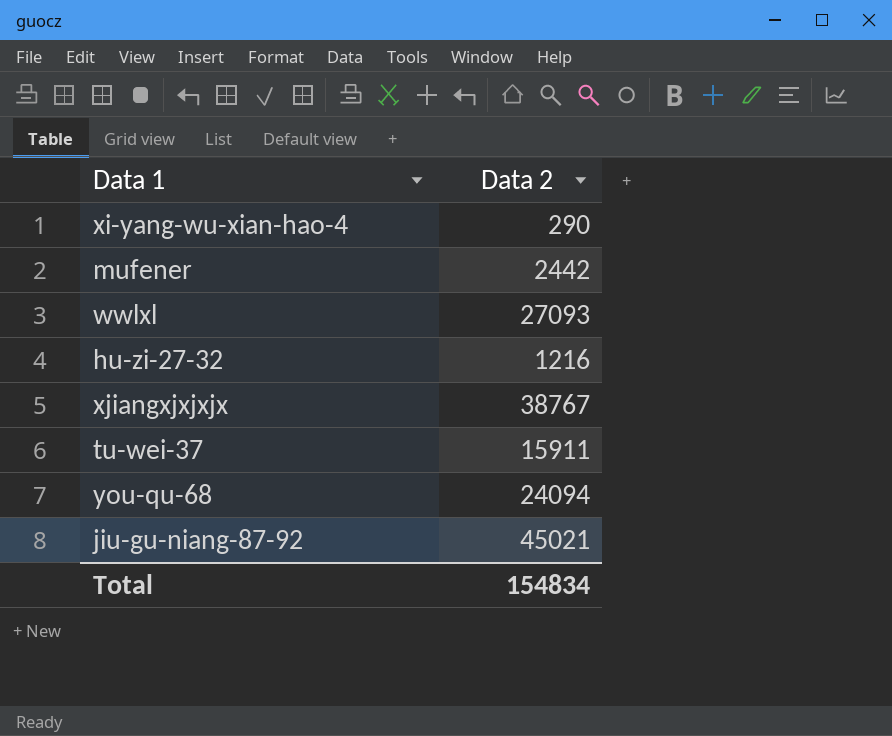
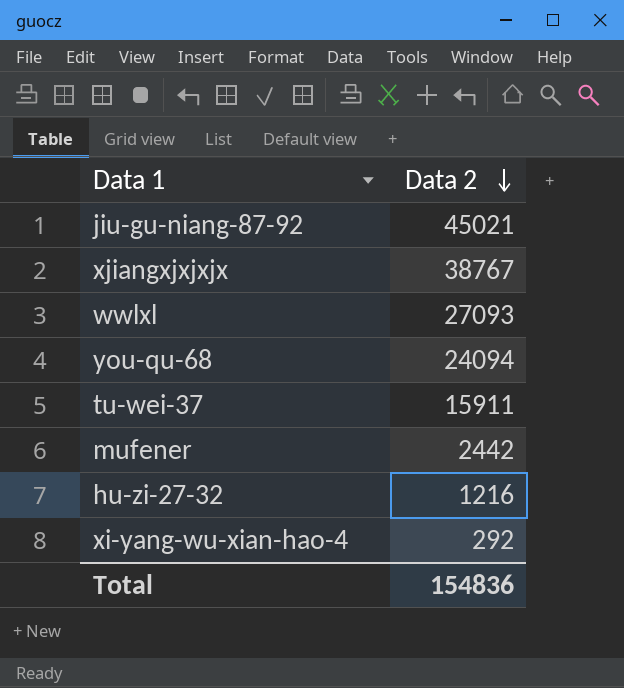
row order: none -> Data 2 descending
xi-yang-wu-xian-hao-4 | Data 2: 290 -> 292
Total | Data 2: 154834 -> 154836

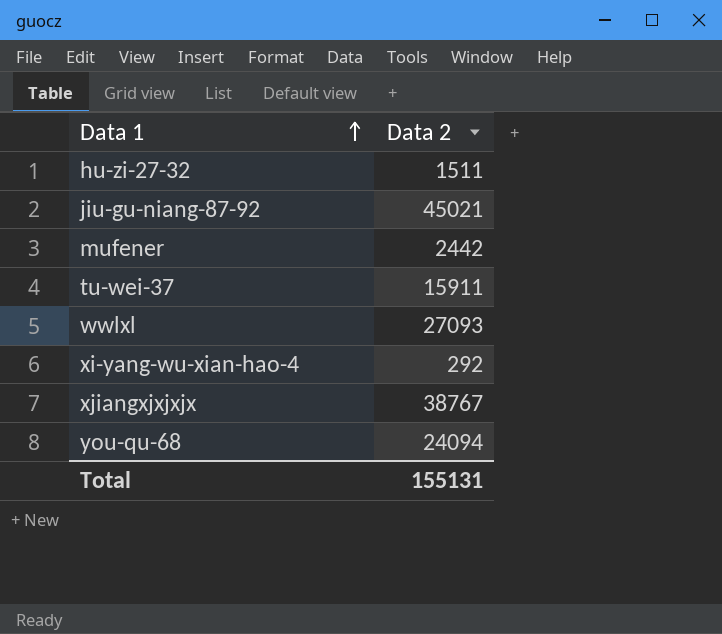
row order: Data 2 descending -> Data 1 ascending
hu-zi-27-32 | Data 2: 1216 -> 1511
Total | Data 2: 154836 -> 155131

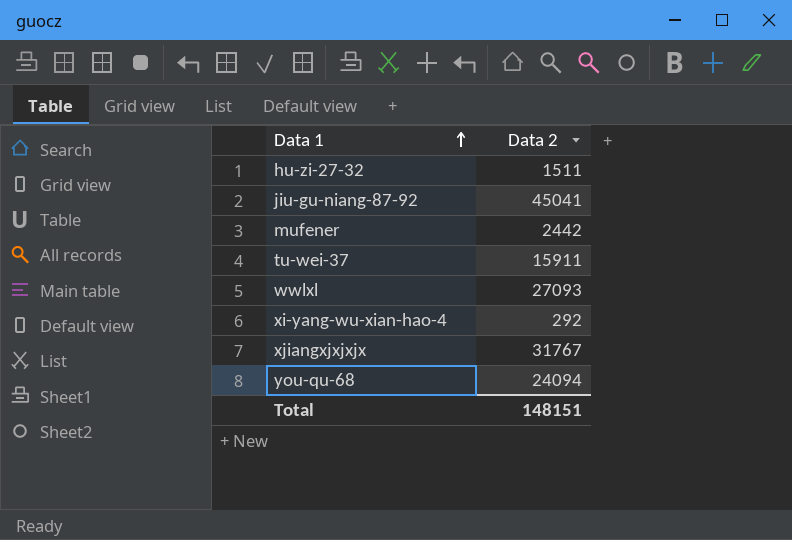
jiu-gu-niang-87-92 | Data 2: 45021 -> 45041
xjiangxjxjxjx | Data 2: 38767 -> 31767
Total | Data 2: 155131 -> 148151

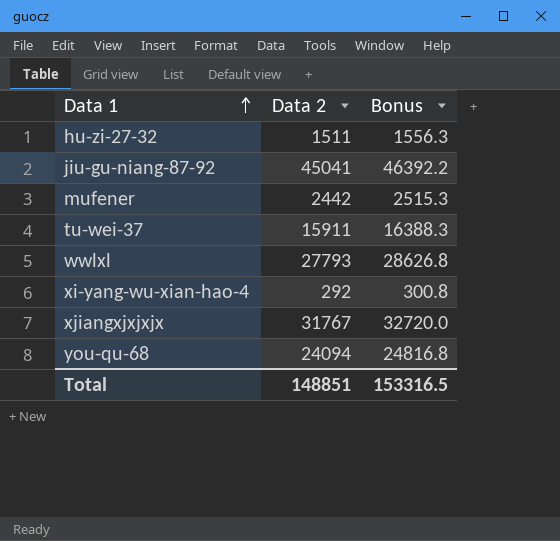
column Bonus | formula: none -> [Data 2] * 1.03
wwlxl | Data 2: 27093 -> 27793
Total | Data 2: 148151 -> 148851

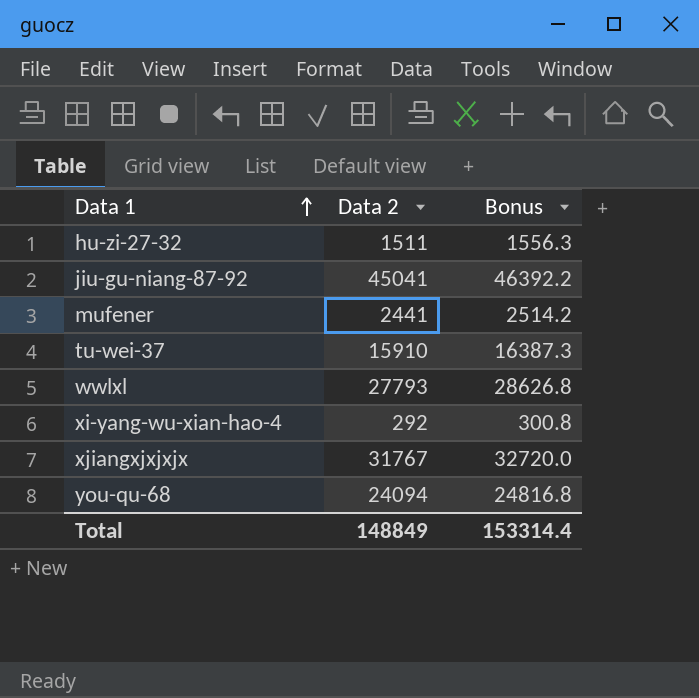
mufener | Data 2: 2442 -> 2441
mufener | Bonus: 2515.3 -> 2514.2
tu-wei-37 | Data 2: 15911 -> 15910
tu-wei-37 | Bonus: 16388.3 -> 16387.3
Total | Data 2: 148851 -> 148849
Total | Bonus: 153316.5 -> 153314.4

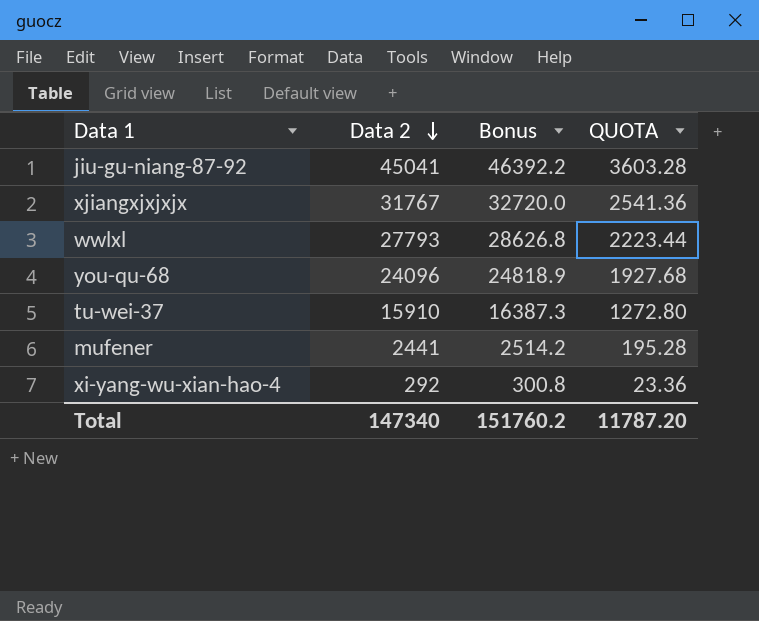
row order: Data 1 ascending -> Data 2 descending
column QUOTA | formula: none -> [Data 2] * 0.08
row hu-zi-27-32: 1511 | 1556.3 -> none
you-qu-68 | Data 2: 24094 -> 24096
you-qu-68 | Bonus: 24816.8 -> 24818.9
Total | Data 2: 148849 -> 147340
Total | Bonus: 153314.4 -> 151760.2

